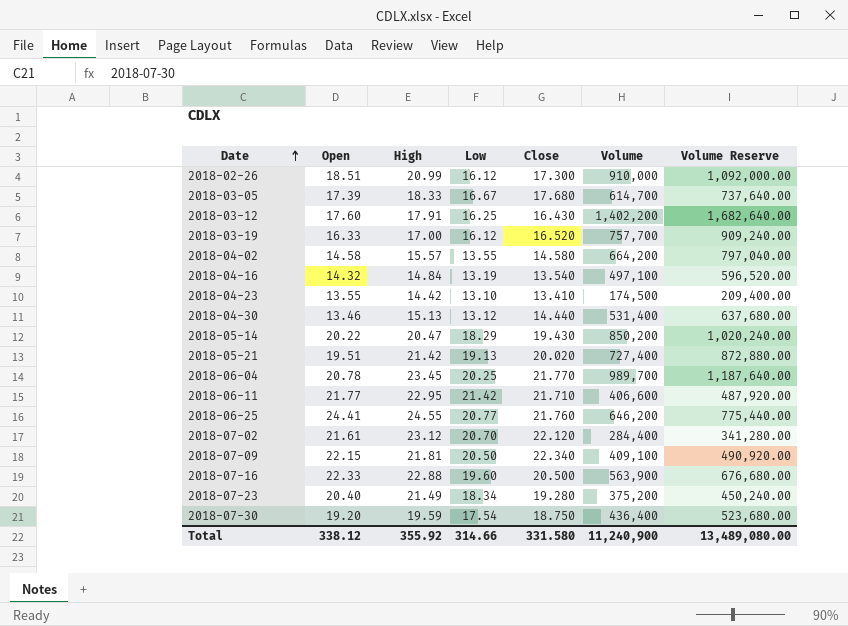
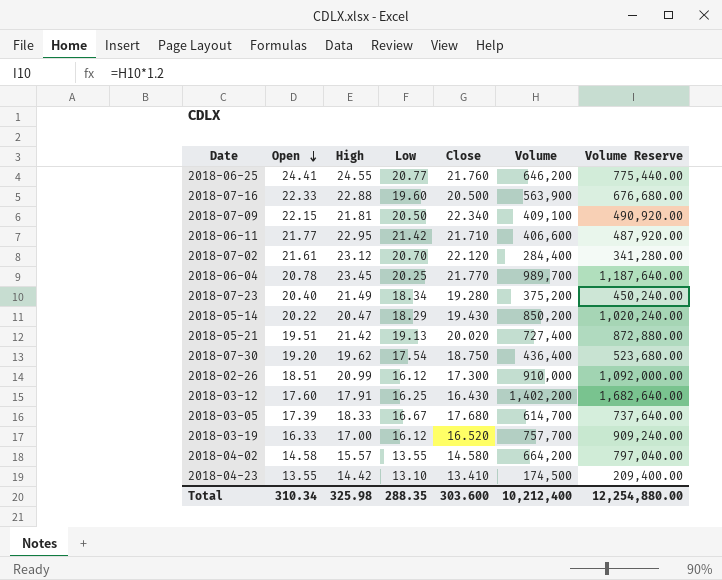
row order: Date ascending -> Open descending
row 2018-04-16: 14.32 | 14.84 | 13.19 | 13.540 | 497,100 | 596,520.00 -> none
row 2018-04-30: 13.46 | 15.13 | 13.12 | 14.440 | 531,400 | 637,680.00 -> none
2018-07-30 | High: 19.59 -> 19.62
Total | Open: 338.12 -> 310.34
Total | High: 355.92 -> 325.98
Total | Low: 314.66 -> 288.35
Total | Close: 331.580 -> 303.600
Total | Volume: 11,240,900 -> 10,212,400
Total | Volume Reserve: 13,489,080.00 -> 12,254,880.00

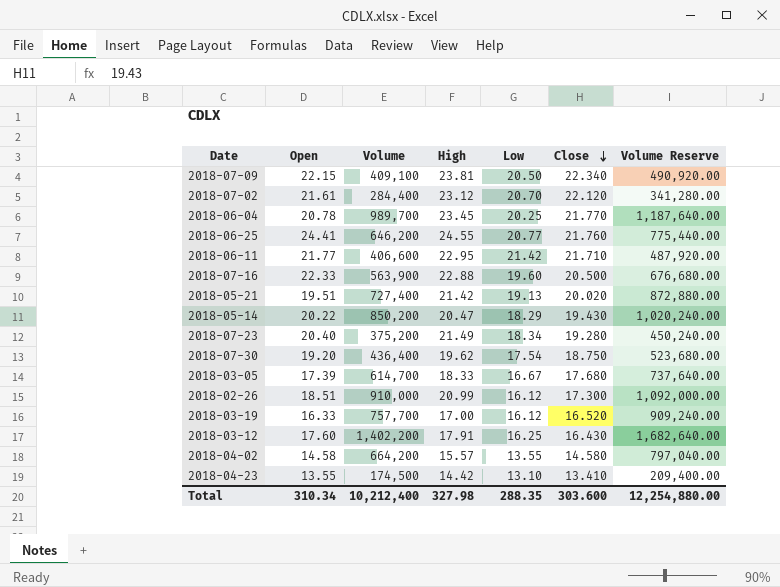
row order: Open descending -> Close descending
column Volume | position: 6 -> 3
2018-07-09 | High: 21.81 -> 23.81
Total | High: 325.98 -> 327.98

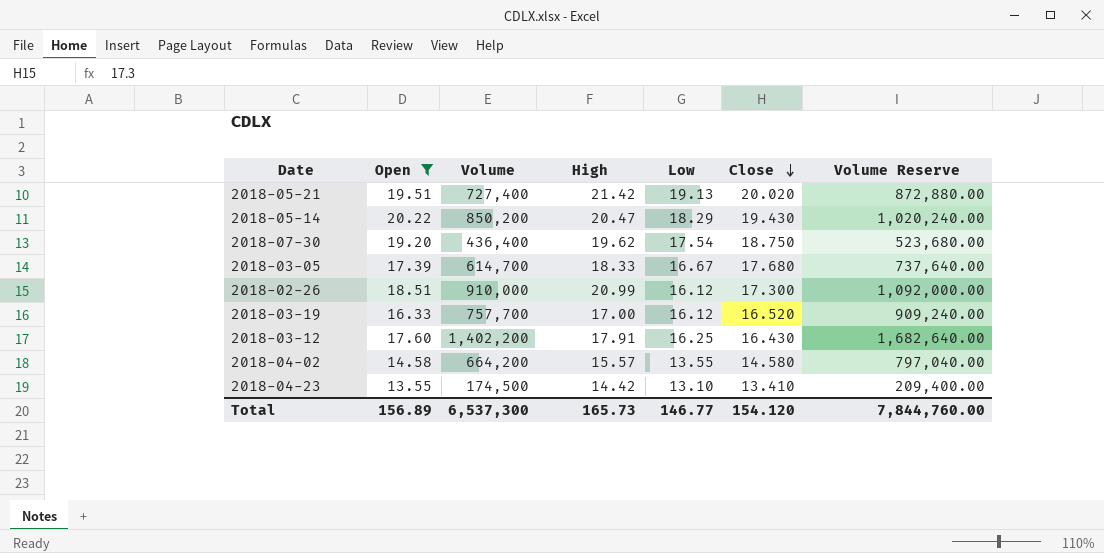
filter: none -> Open <= 20.22
Total | Open: 310.34 -> 156.89
Total | Volume: 10,212,400 -> 6,537,300
Total | High: 327.98 -> 165.73
Total | Low: 288.35 -> 146.77
Total | Close: 303.600 -> 154.120
Total | Volume Reserve: 12,254,880.00 -> 7,844,760.00

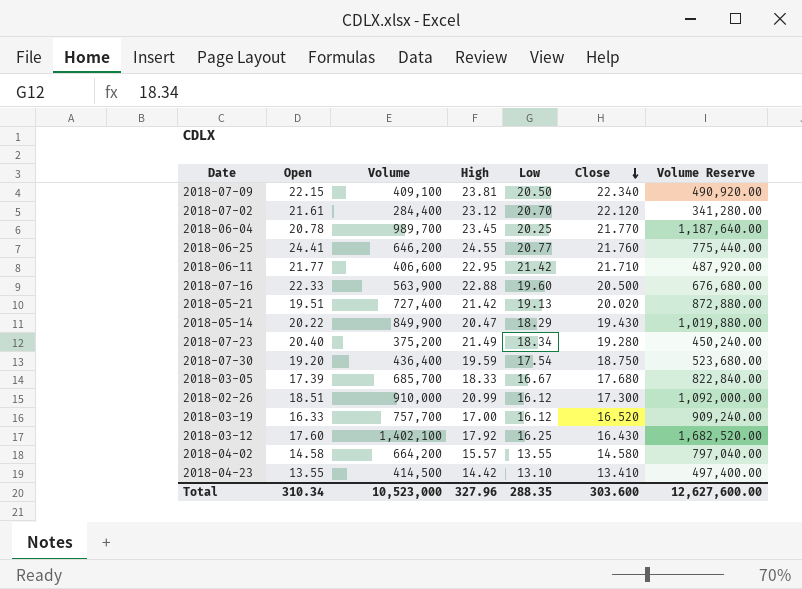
filter: Open <= 20.22 -> none
2018-05-14 | Volume: 850,200 -> 849,900
2018-05-14 | Volume Reserve: 1,020,240.00 -> 1,019,880.00
2018-07-30 | High: 19.62 -> 19.59
2018-03-05 | Volume: 614,700 -> 685,700
2018-03-05 | Volume Reserve: 737,640.00 -> 822,840.00
2018-03-12 | Volume: 1,402,200 -> 1,402,100
2018-03-12 | High: 17.91 -> 17.92
2018-03-12 | Volume Reserve: 1,682,640.00 -> 1,682,520.00
2018-04-23 | Volume: 174,500 -> 414,500
2018-04-23 | Volume Reserve: 209,400.00 -> 497,400.00
Total | Open: 156.89 -> 310.34
Total | Volume: 6,537,300 -> 10,523,000
Total | High: 165.73 -> 327.96
Total | Low: 146.77 -> 288.35
Total | Close: 154.120 -> 303.600
Total | Volume Reserve: 7,844,760.00 -> 12,627,600.00

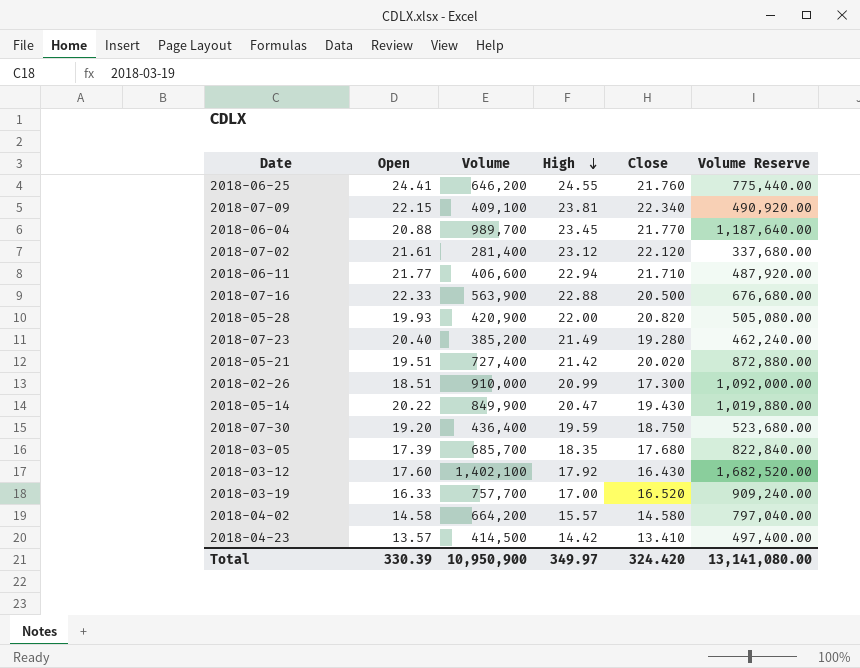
row order: Close descending -> High descending
column Low | position: 5 -> none
2018-06-04 | Open: 20.78 -> 20.88
2018-07-02 | Volume: 284,400 -> 281,400
2018-07-02 | Volume Reserve: 341,280.00 -> 337,680.00
2018-06-11 | High: 22.95 -> 22.94
row 2018-05-28: none -> 19.93 | 420,900 | 22.00 | 20.820 | 505,080.00
2018-07-23 | Volume: 375,200 -> 385,200
2018-07-23 | Volume Reserve: 450,240.00 -> 462,240.00
2018-03-05 | High: 18.33 -> 18.35
2018-04-23 | Open: 13.55 -> 13.57
Total | Open: 310.34 -> 330.39
Total | Volume: 10,523,000 -> 10,950,900
Total | High: 327.96 -> 349.97
Total | Close: 303.600 -> 324.420
Total | Volume Reserve: 12,627,600.00 -> 13,141,080.00

